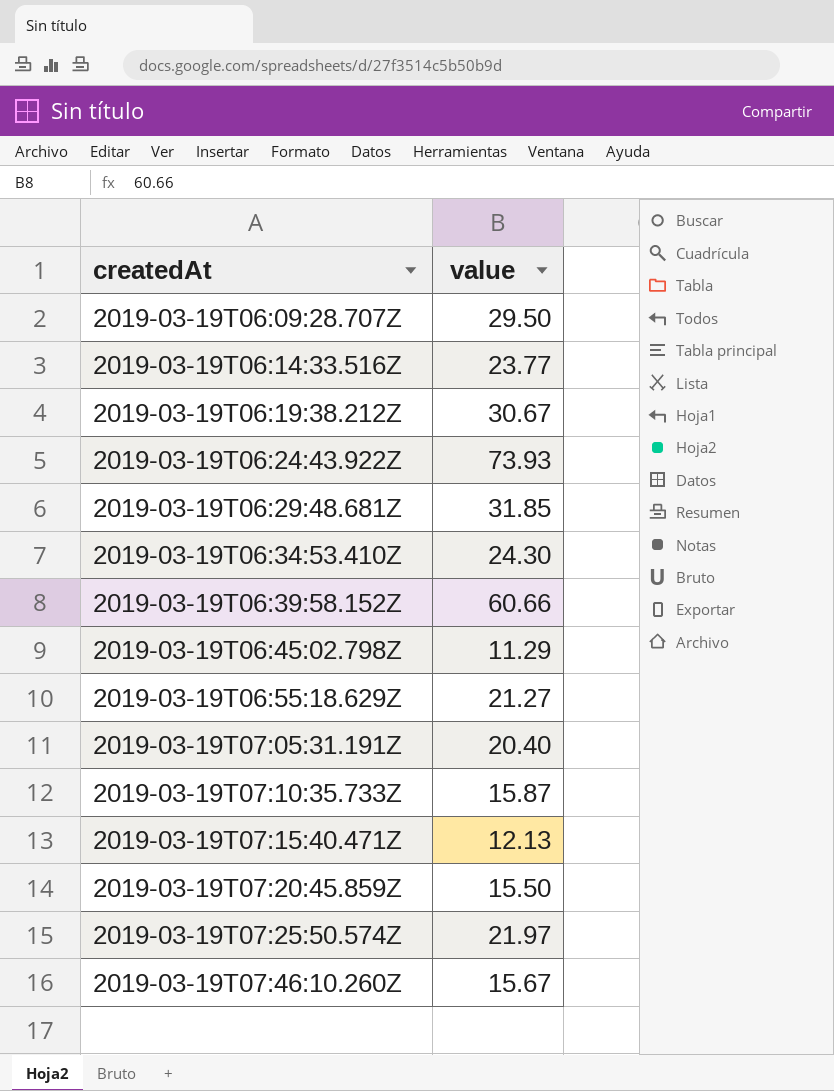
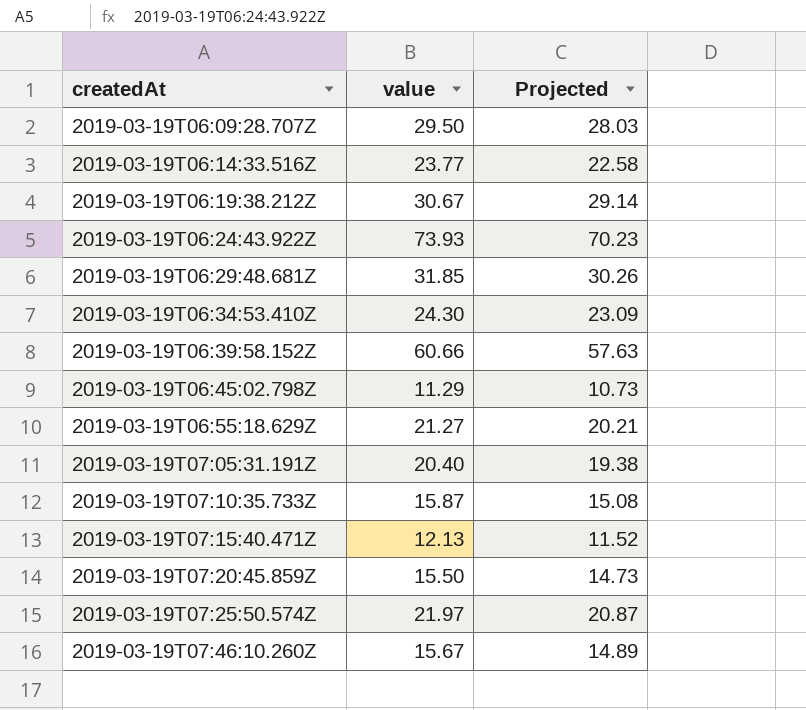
column Projected | formula: none -> [value] * 0.95

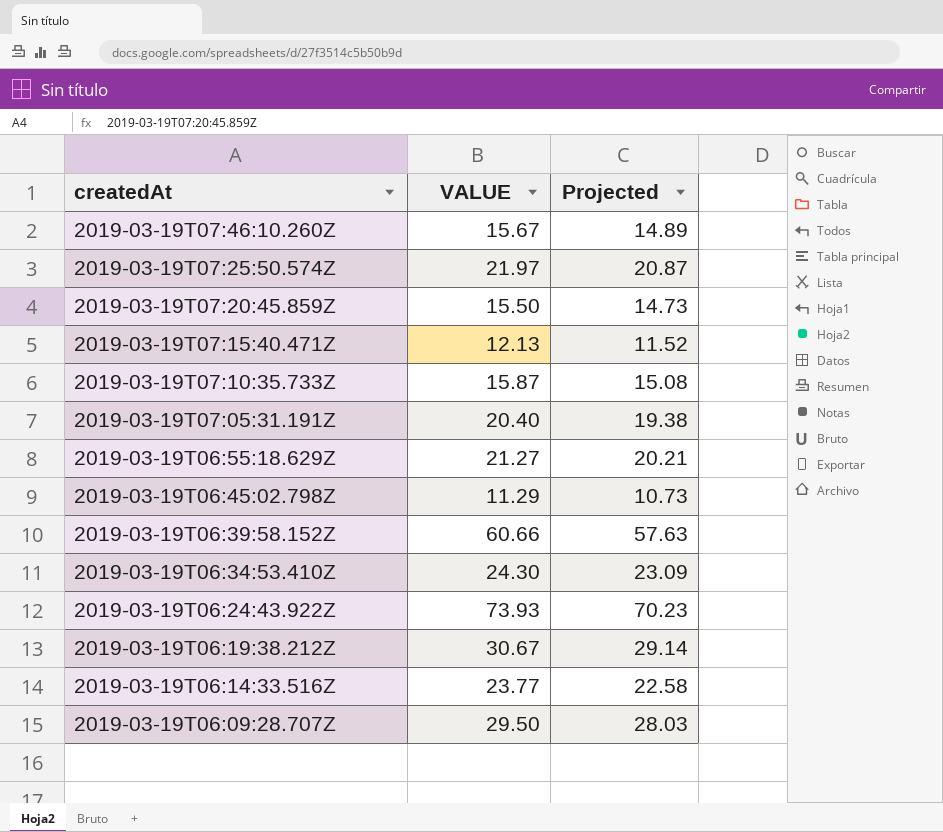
row order: createdAt ascending -> createdAt descending
column name: value -> VALUE
row 2019-03-19T06:29:48.681Z: 31.85 | 30.26 -> none

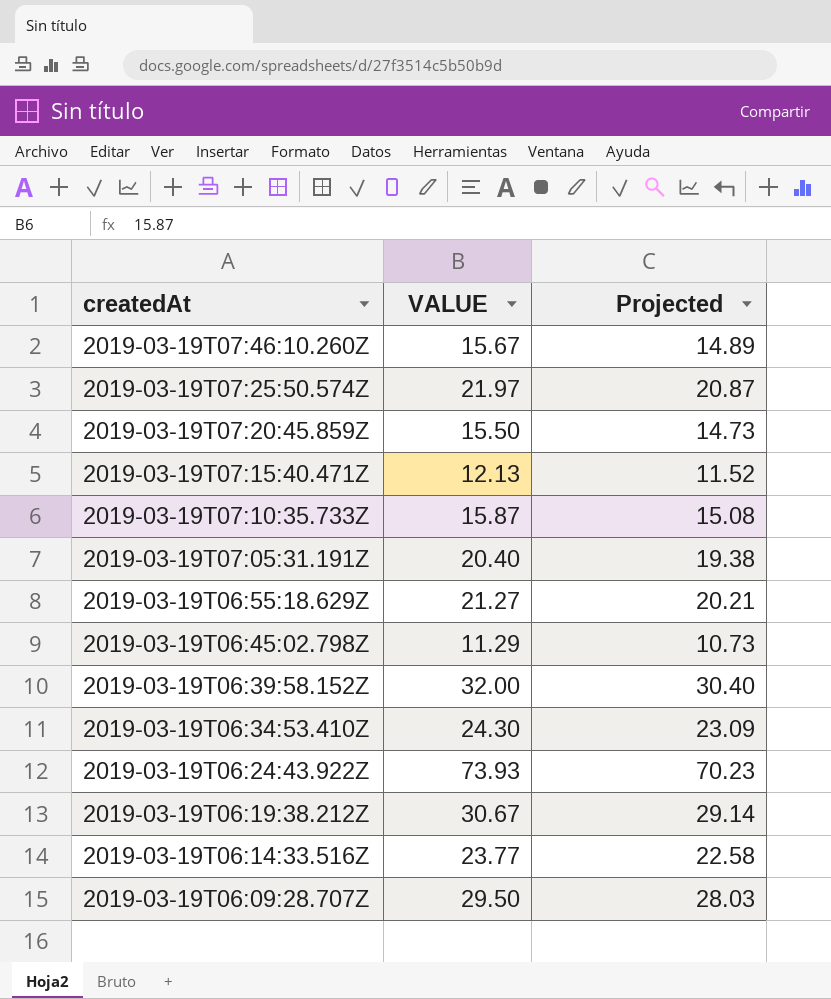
2019-03-19T06:39:58.152Z | VALUE: 60.66 -> 32.00
2019-03-19T06:39:58.152Z | Projected: 57.63 -> 30.40

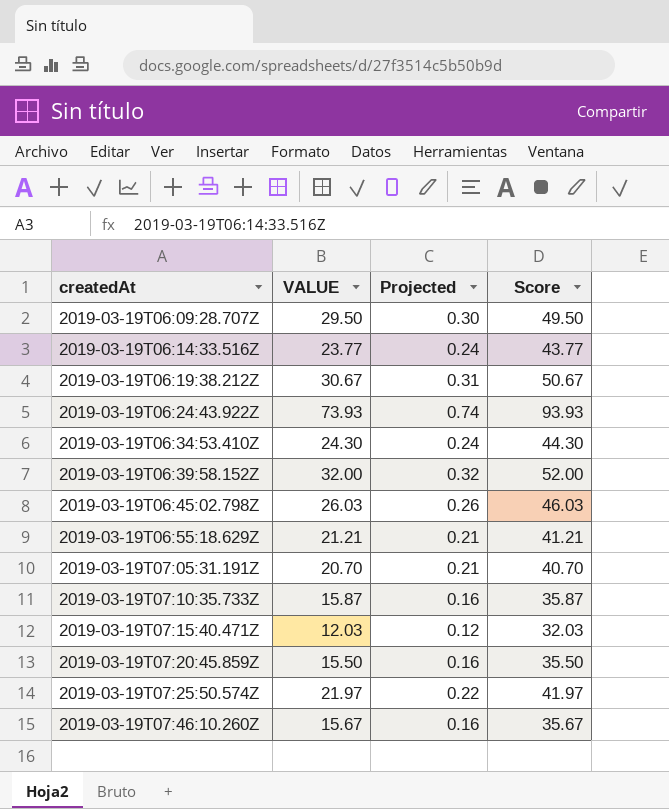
row order: createdAt descending -> createdAt ascending
column Projected | formula: [VALUE] * 0.95 -> [VALUE] * 0.01
column Score | formula: none -> [VALUE] + 20
2019-03-19T06:45:02.798Z | VALUE: 11.29 -> 26.03
2019-03-19T06:55:18.629Z | VALUE: 21.27 -> 21.21
2019-03-19T07:05:31.191Z | VALUE: 20.40 -> 20.70
2019-03-19T07:15:40.471Z | VALUE: 12.13 -> 12.03

